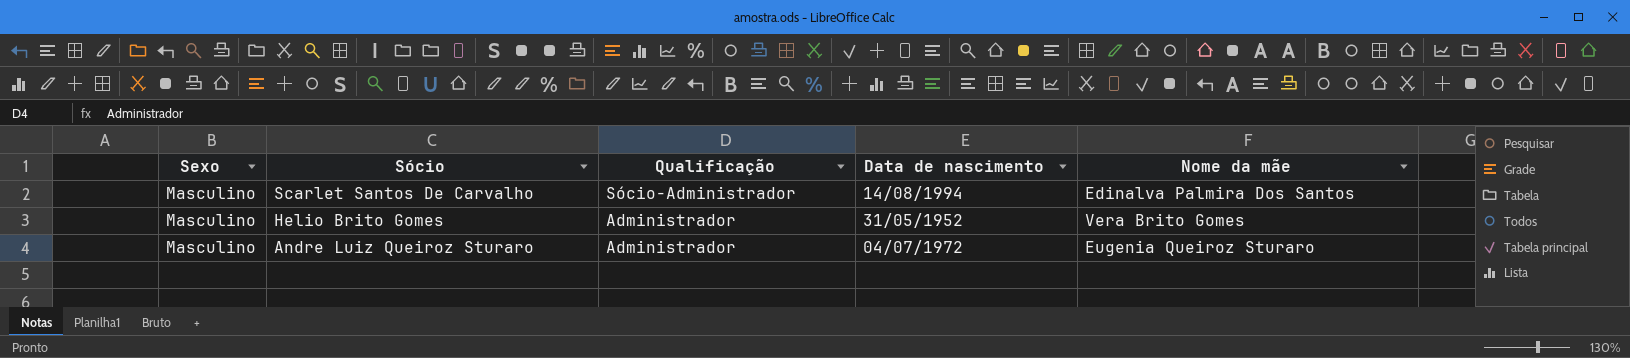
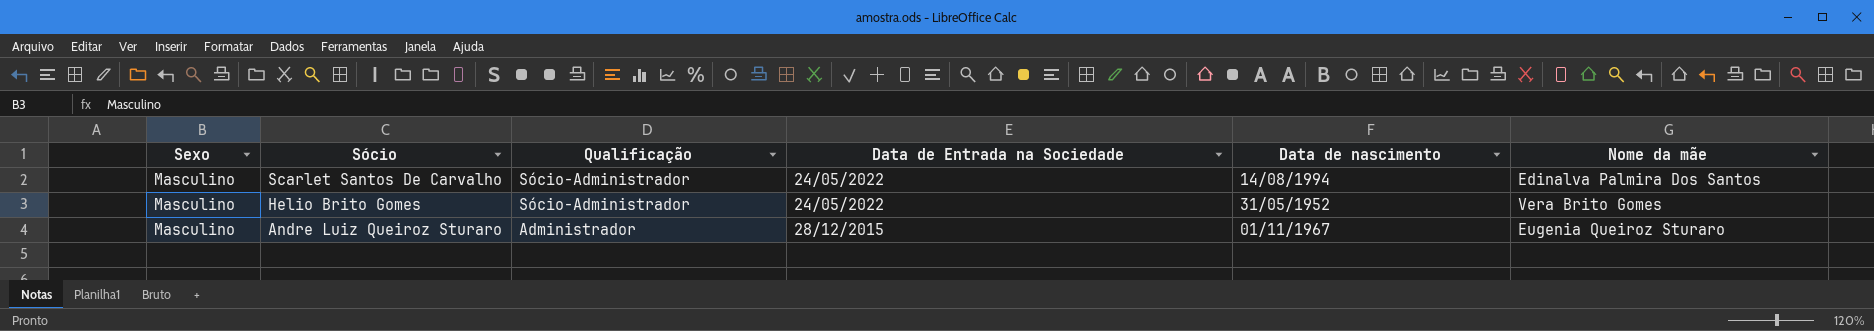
column Data de Entrada na Sociedade | position: none -> 4
Helio Brito Gomes | Qualificação: Administrador -> Sócio-Administrador
Andre Luiz Queiroz Sturaro | Data de nascimento: 04/07/1972 -> 01/11/1967

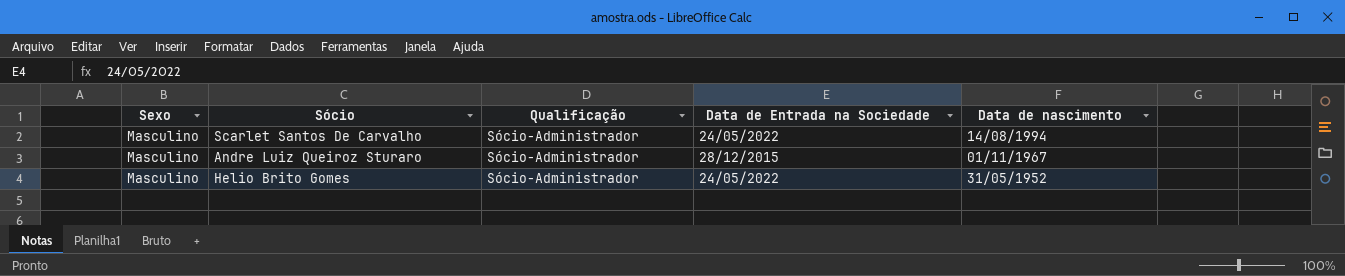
row order: Sócio descending -> Data de nascimento descending
column Nome da mãe | position: 6 -> none
Andre Luiz Queiroz Sturaro | Qualificação: Administrador -> Sócio-Administrador

